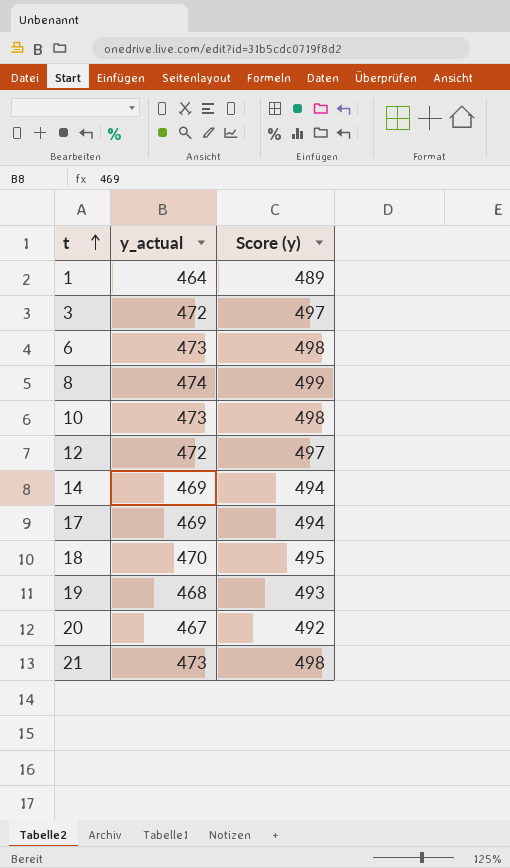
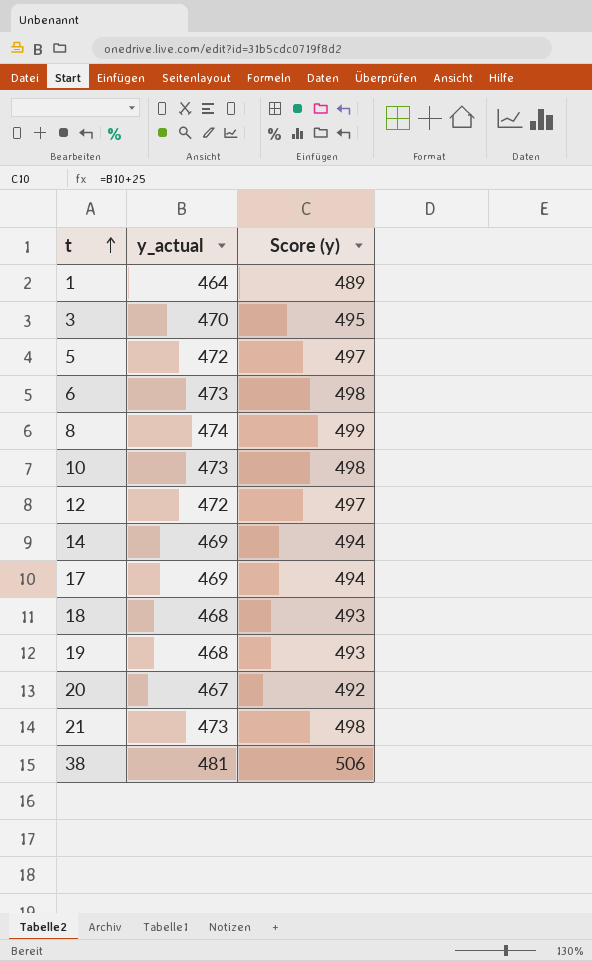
3 | y_actual: 472 -> 470
3 | Score (y): 497 -> 495
row 5: none -> 472 | 497
18 | y_actual: 470 -> 468
18 | Score (y): 495 -> 493
row 38: none -> 481 | 506

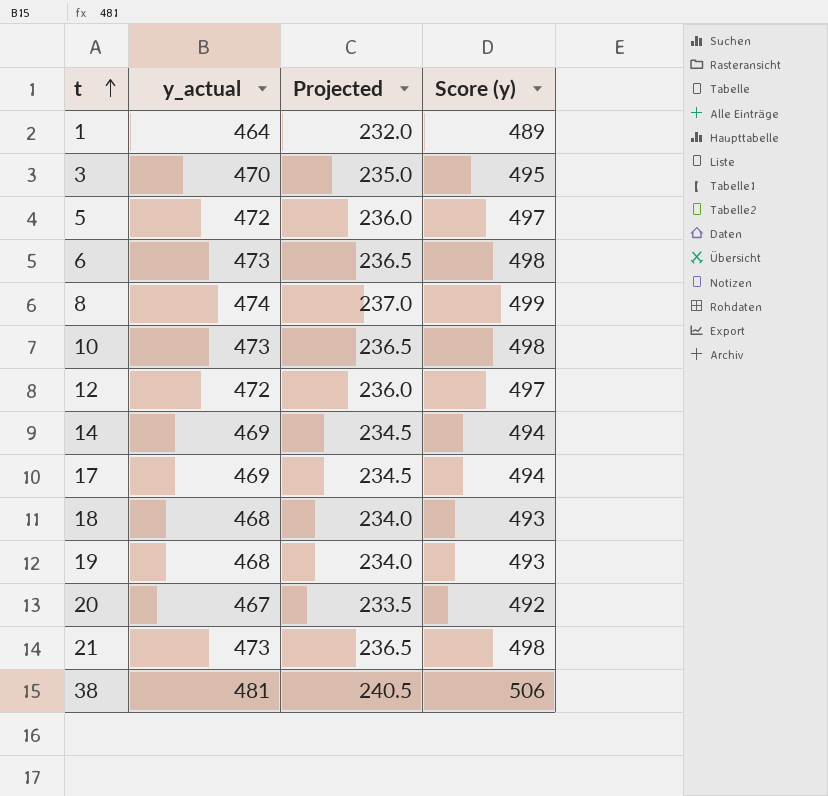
column Projected | formula: none -> [y_actual] * 0.5

